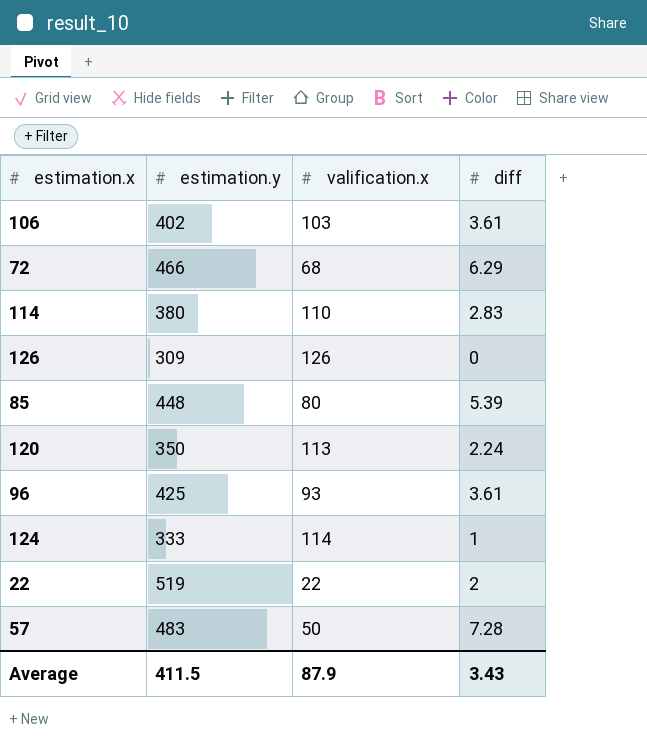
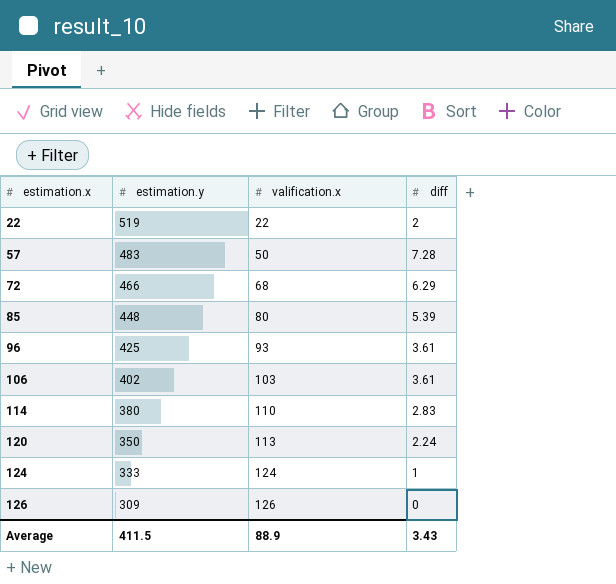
row order: none -> estimation.x ascending
124 | valification.x: 114 -> 124
Average | valification.x: 87.9 -> 88.9

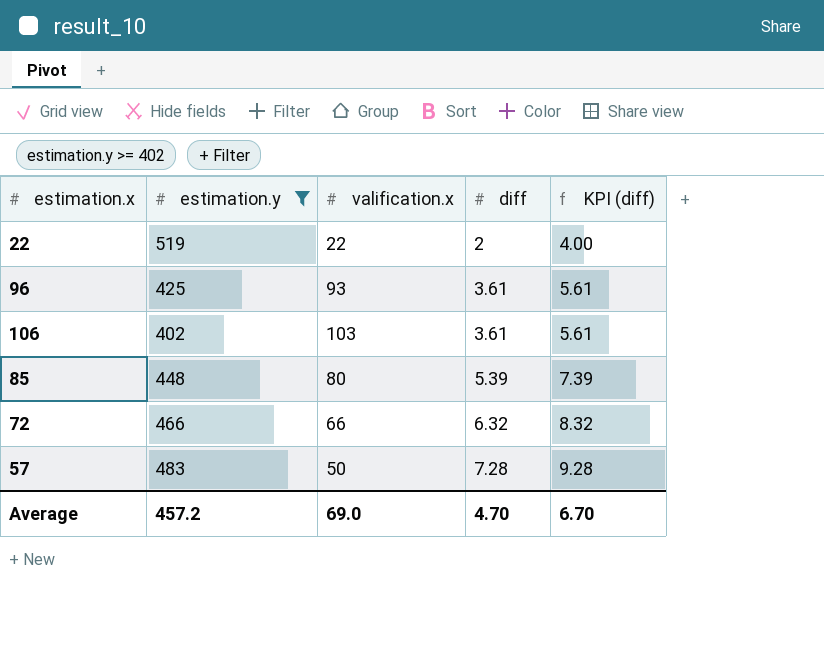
filter: none -> estimation.y >= 402
row order: estimation.x ascending -> diff ascending
column KPI (diff) | formula: none -> [diff] + 2
72 | valification.x: 68 -> 66
72 | diff: 6.29 -> 6.32
Average | estimation.y: 411.5 -> 457.2
Average | valification.x: 88.9 -> 69.0
Average | diff: 3.43 -> 4.70

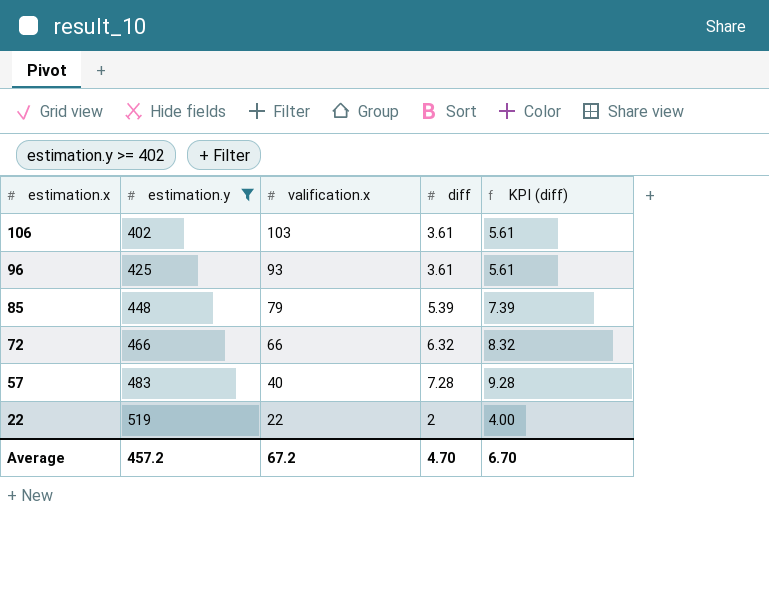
row order: diff ascending -> estimation.x descending
85 | valification.x: 80 -> 79
57 | valification.x: 50 -> 40
Average | valification.x: 69.0 -> 67.2

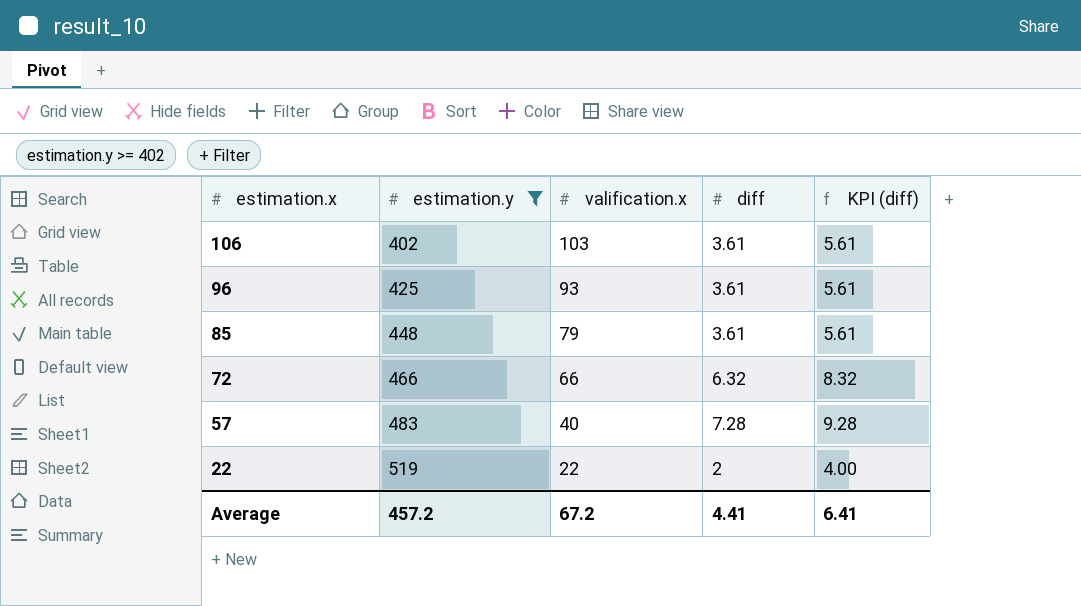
85 | diff: 5.39 -> 3.61
85 | KPI (diff): 7.39 -> 5.61
Average | diff: 4.70 -> 4.41
Average | KPI (diff): 6.70 -> 6.41

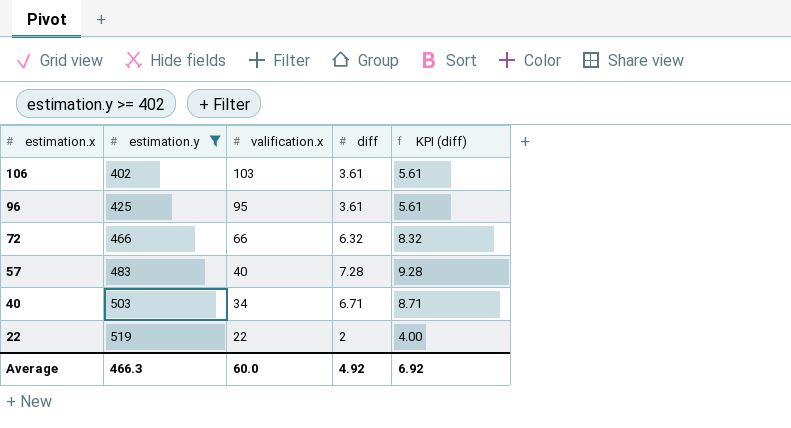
row 85: 448 | 79 | 3.61 | 5.61 -> none
96 | valification.x: 93 -> 95
row 40: none -> 503 | 34 | 6.71 | 8.71
Average | estimation.y: 457.2 -> 466.3
Average | valification.x: 67.2 -> 60.0
Average | diff: 4.41 -> 4.92
Average | KPI (diff): 6.41 -> 6.92

